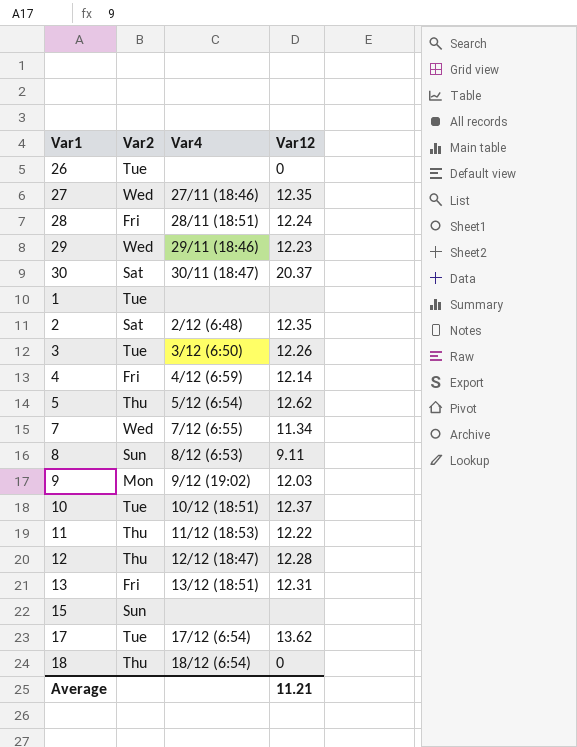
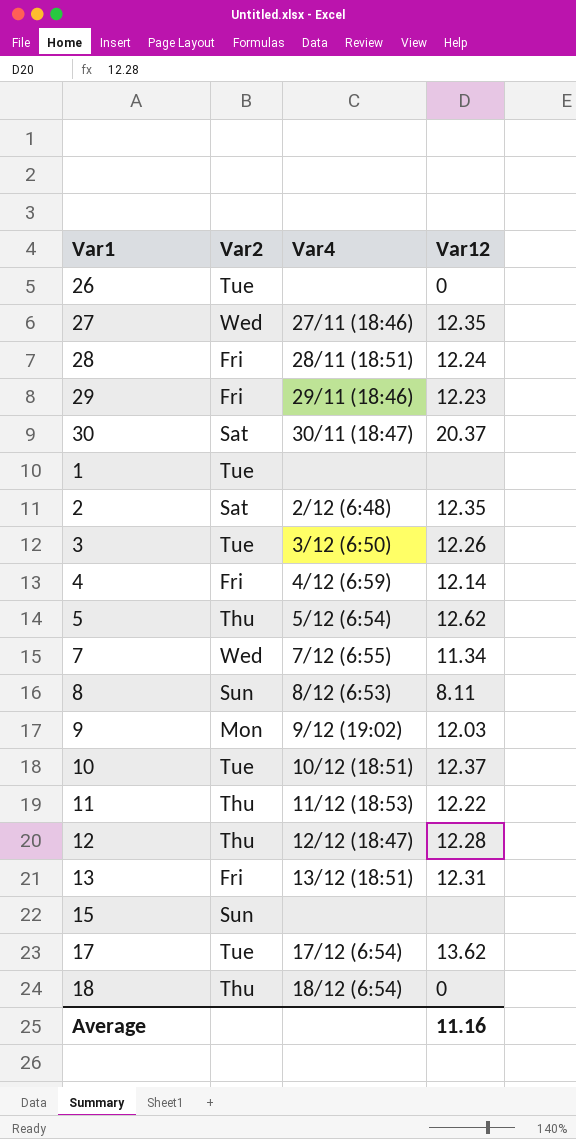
29 | Var2: Wed -> Fri
8 | Var12: 9.11 -> 8.11
Average | Var12: 11.21 -> 11.16

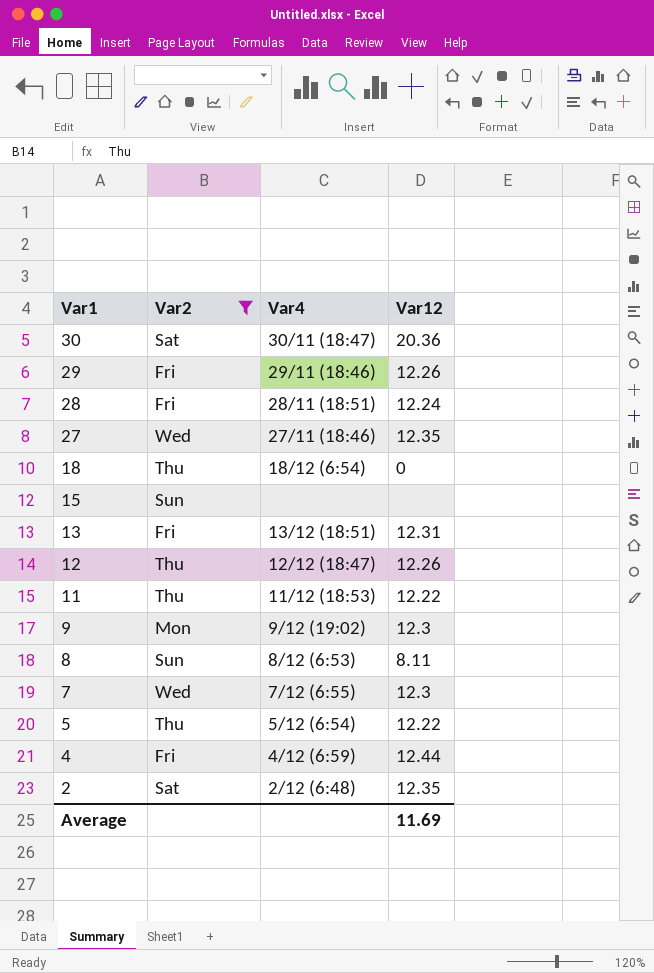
filter: none -> Var2 != Tue
row order: none -> Var1 descending
30 | Var12: 20.37 -> 20.36
29 | Var12: 12.23 -> 12.26
12 | Var12: 12.28 -> 12.26
9 | Var12: 12.03 -> 12.3
7 | Var12: 11.34 -> 12.3
5 | Var12: 12.62 -> 12.22
4 | Var12: 12.14 -> 12.44
Average | Var12: 11.16 -> 11.69

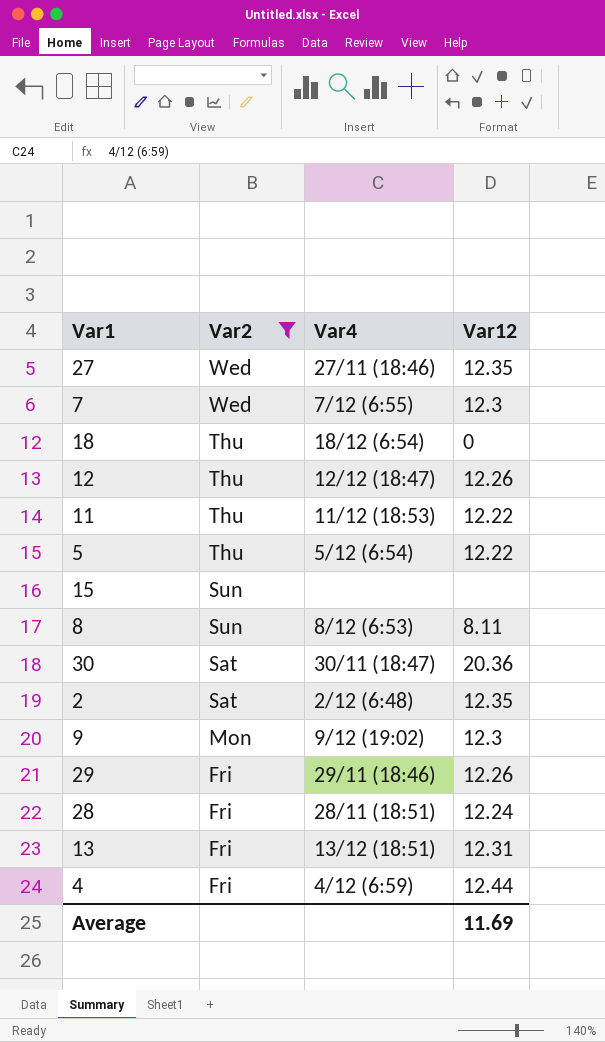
row order: Var1 descending -> Var2 descending

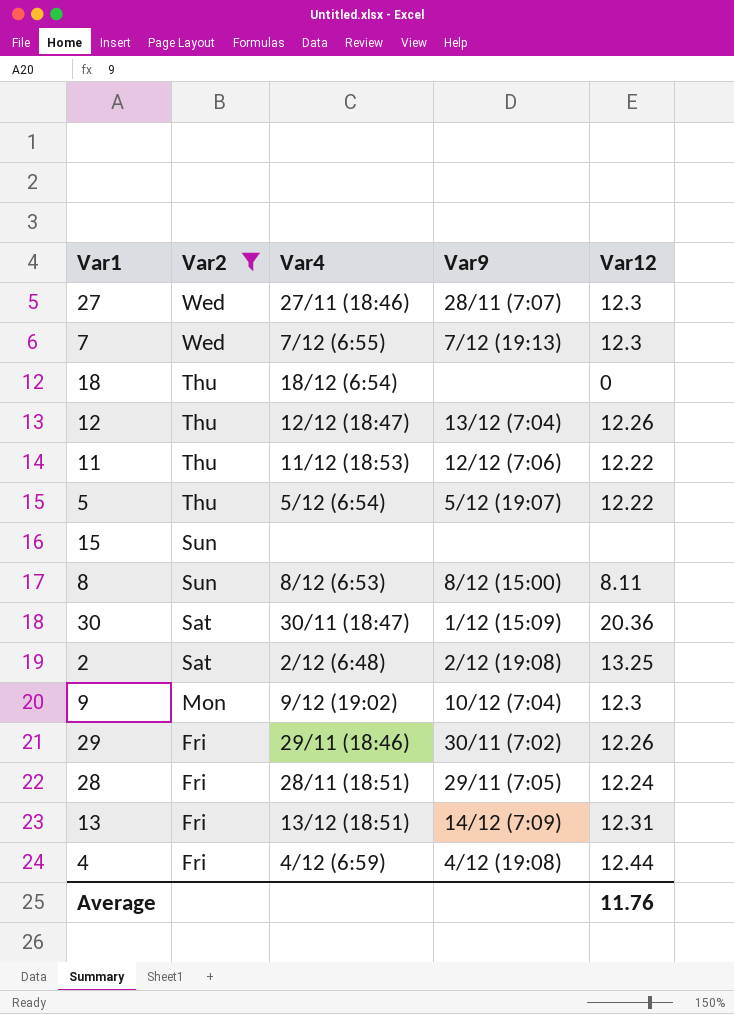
column Var9 | position: none -> 4
27 | Var12: 12.35 -> 12.3
2 | Var12: 12.35 -> 13.25
Average | Var12: 11.69 -> 11.76

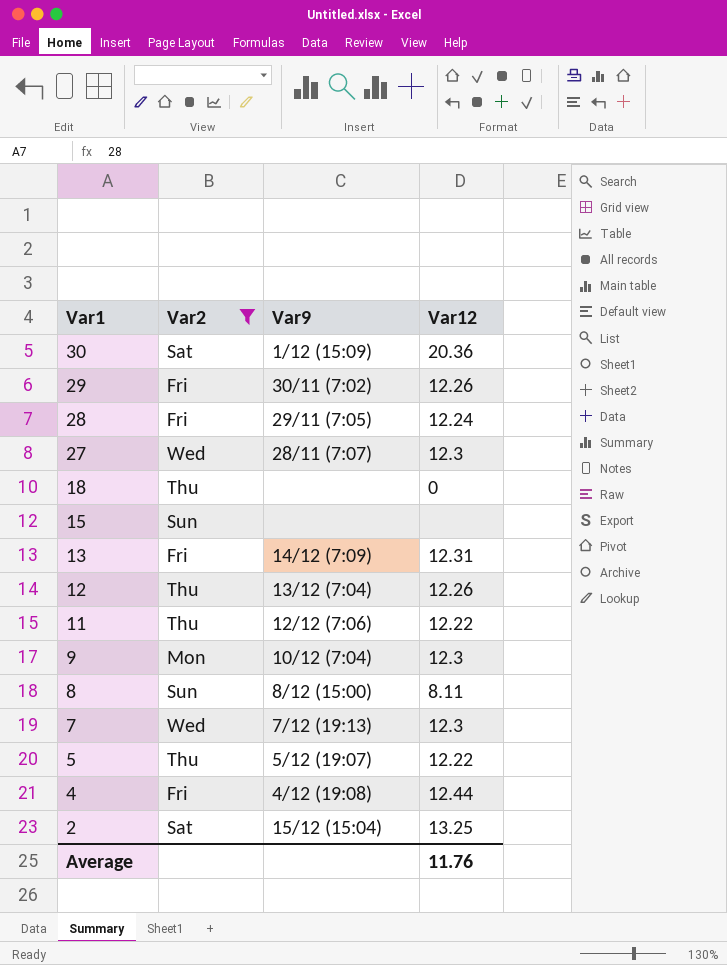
row order: Var2 descending -> Var1 descending
column Var4 | position: 3 -> none
2 | Var9: 2/12 (19:08) -> 15/12 (15:04)

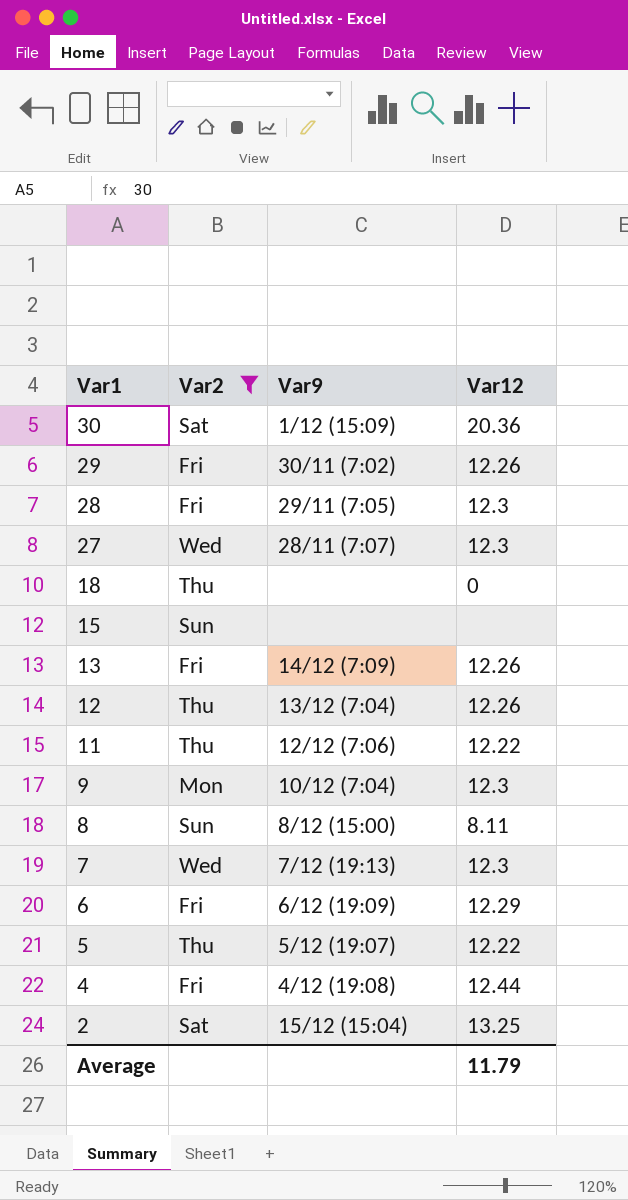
28 | Var12: 12.24 -> 12.3
13 | Var12: 12.31 -> 12.26
row 6: none -> Fri | 6/12 (19:09) | 12.29
Average | Var12: 11.76 -> 11.79

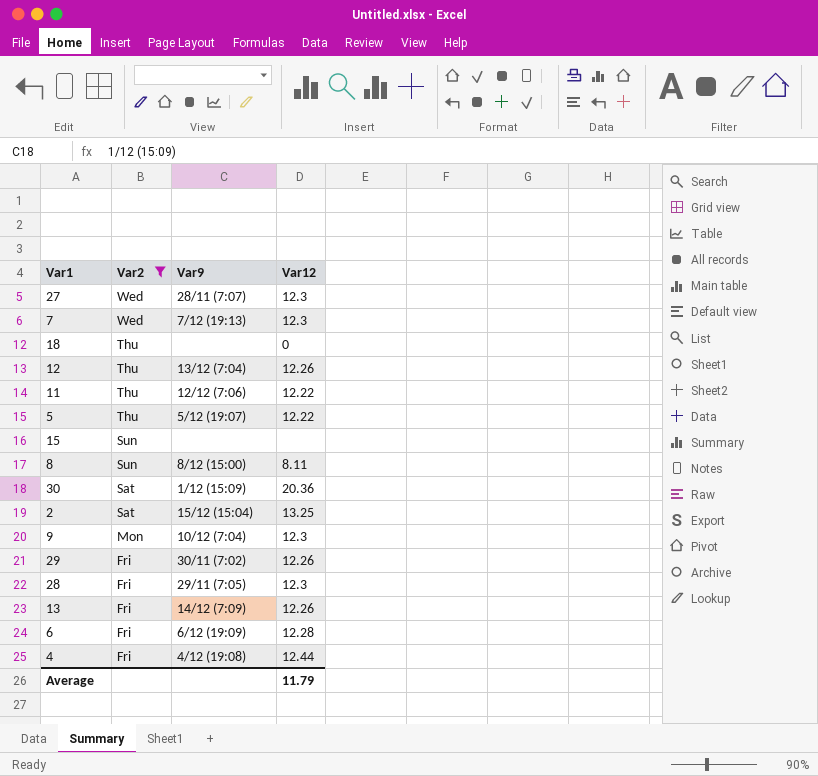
row order: Var1 descending -> Var2 descending
6 | Var12: 12.29 -> 12.28

